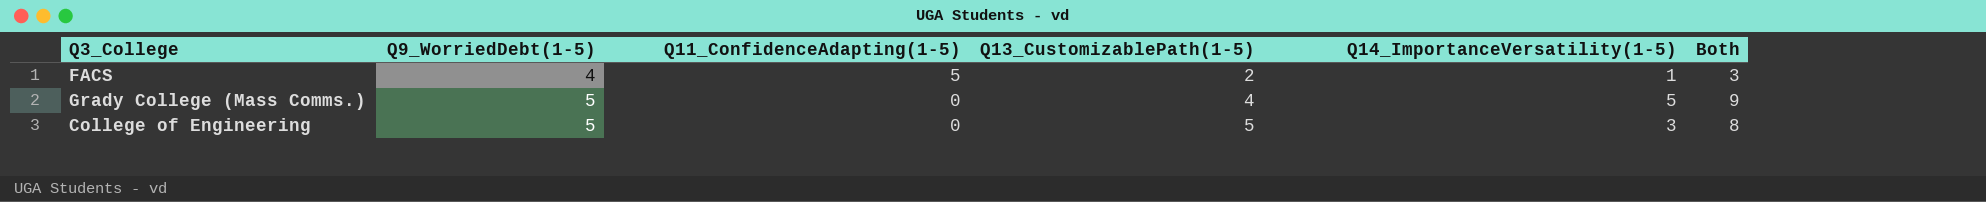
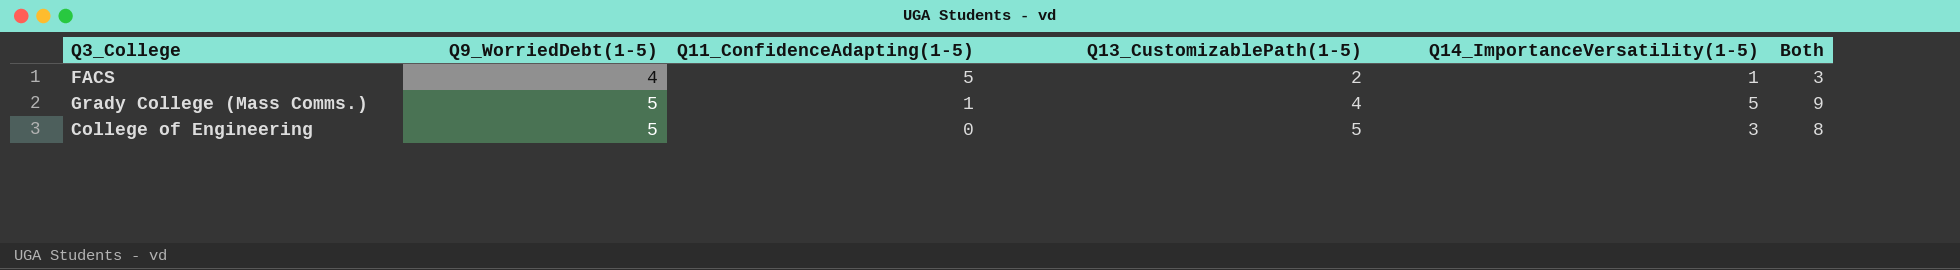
Grady College (Mass Comms.) | Q11_ConfidenceAdapting(1-5): 0 -> 1

